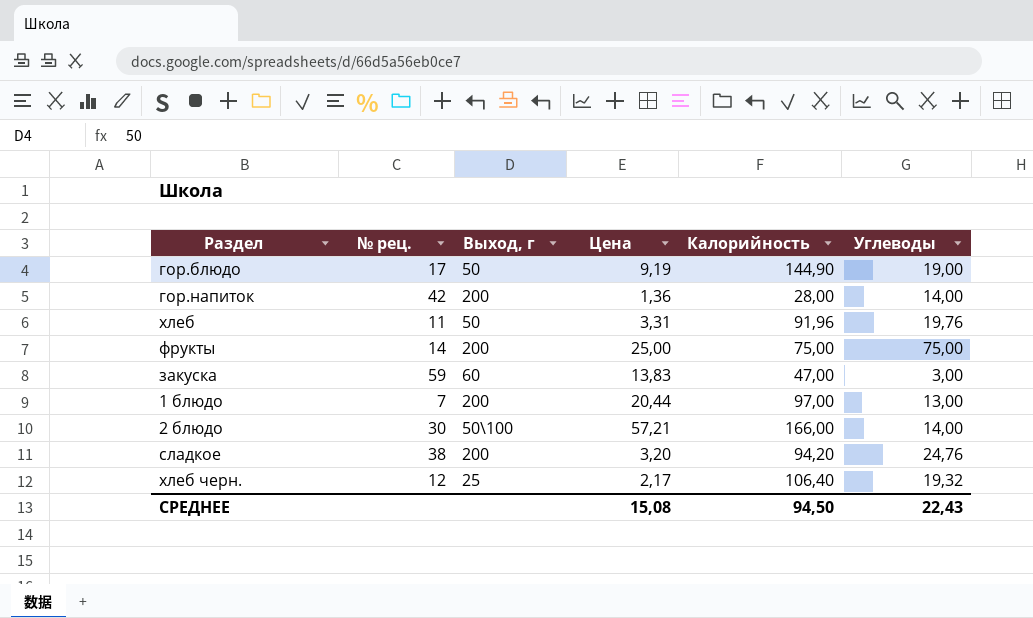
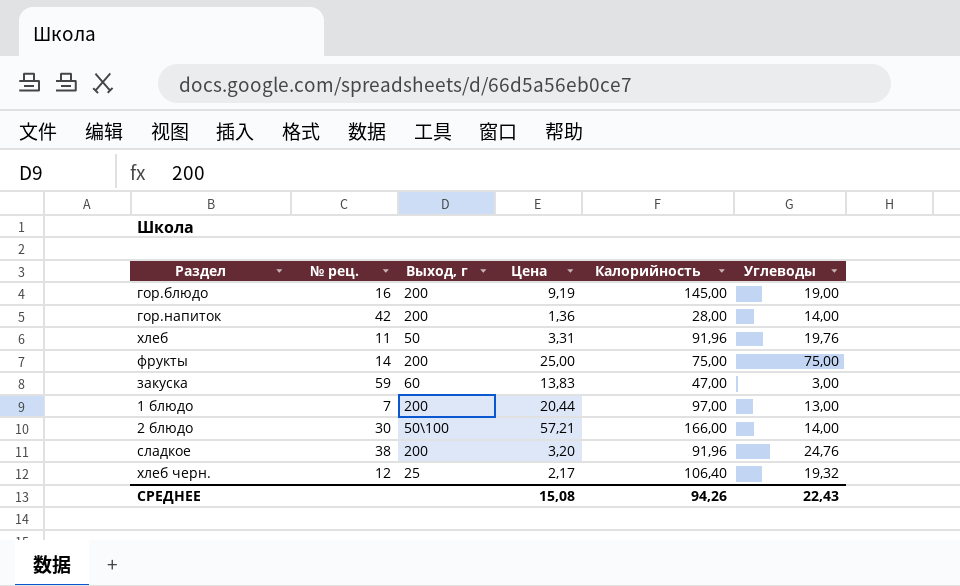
гор.блюдо | № рец.: 17 -> 16
гор.блюдо | Выход, г: 50 -> 200
гор.блюдо | Калорийность: 144,90 -> 145,00
сладкое | Калорийность: 94,20 -> 91,96
СРЕДНЕЕ | Калорийность: 94,50 -> 94,26

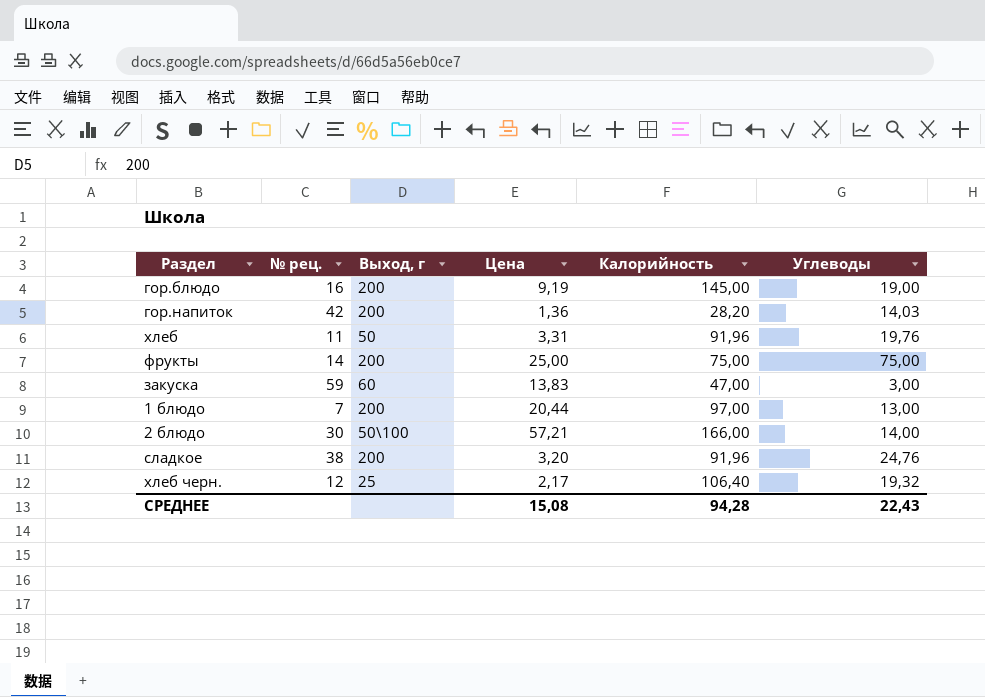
гор.напиток | Калорийность: 28,00 -> 28,20
гор.напиток | Углеводы: 14,00 -> 14,03
СРЕДНЕЕ | Калорийность: 94,26 -> 94,28

